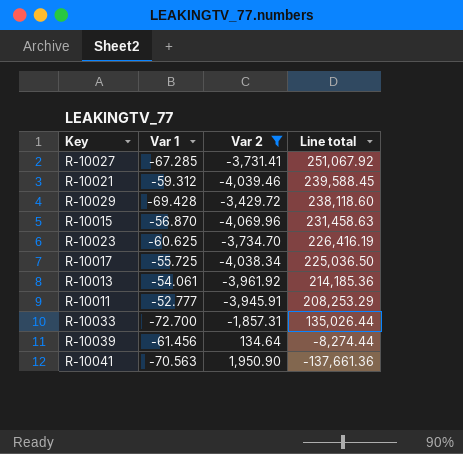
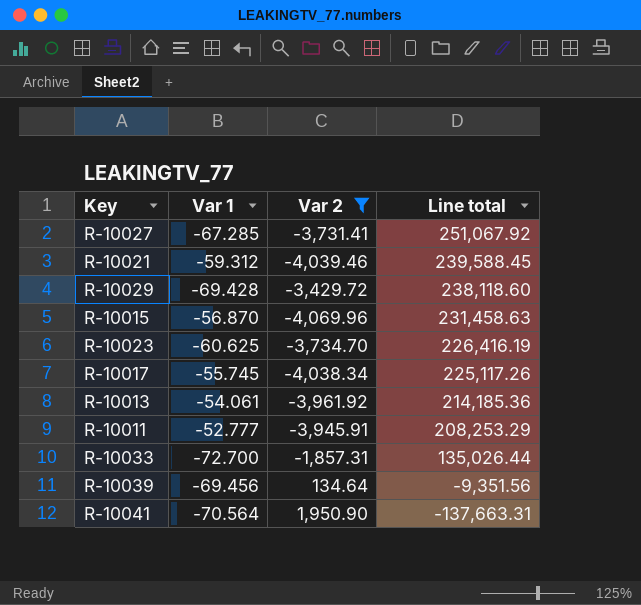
R-10017 | Var 1: -55.725 -> -55.745
R-10017 | Line total: 225,036.50 -> 225,117.26
R-10039 | Var 1: -61.456 -> -69.456
R-10039 | Line total: -8,274.44 -> -9,351.56
R-10041 | Var 1: -70.563 -> -70.564
R-10041 | Line total: -137,661.36 -> -137,663.31

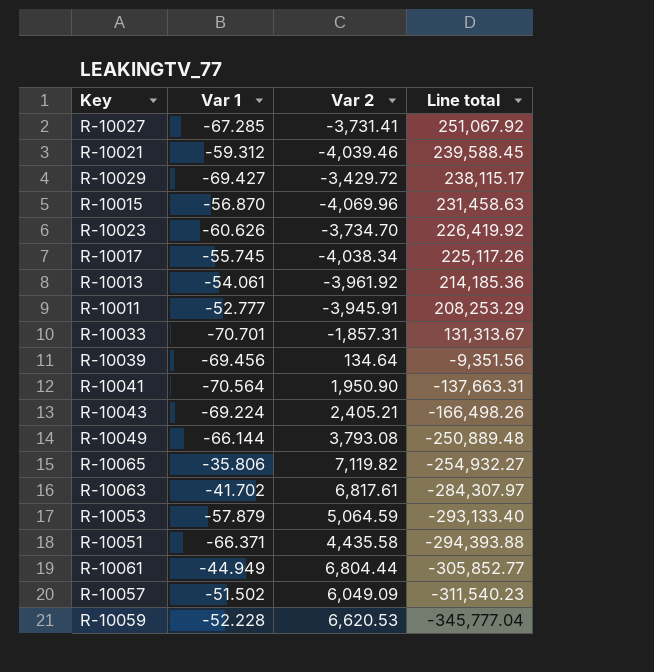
filter: Var 2 <= 1,950.90 -> none
R-10029 | Var 1: -69.428 -> -69.427
R-10029 | Line total: 238,118.60 -> 238,115.17
R-10023 | Var 1: -60.625 -> -60.626
R-10023 | Line total: 226,416.19 -> 226,419.92
R-10033 | Var 1: -72.700 -> -70.701
R-10033 | Line total: 135,026.44 -> 131,313.67

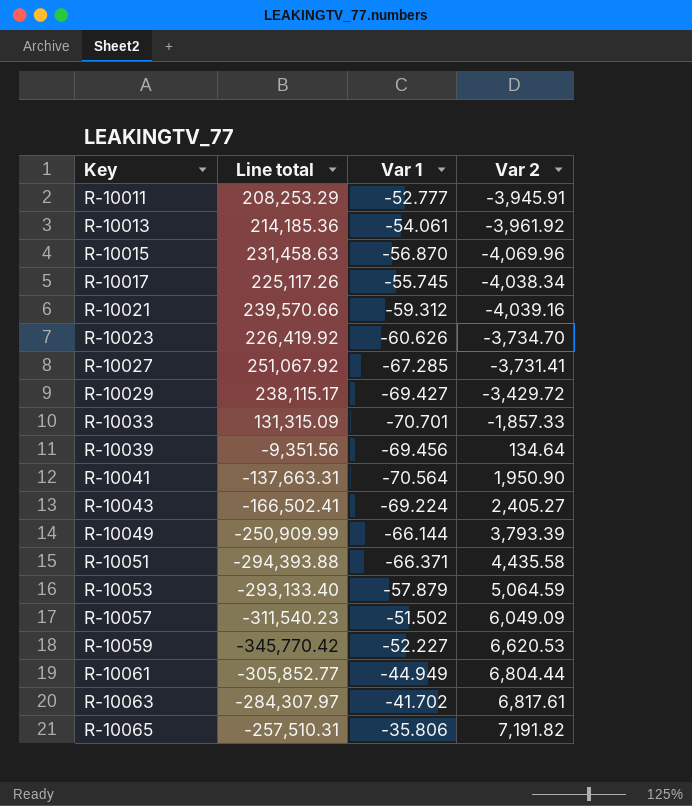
row order: Line total descending -> Key ascending
column Line total | position: 4 -> 2
R-10021 | Line total: 239,588.45 -> 239,570.66
R-10021 | Var 2: -4,039.46 -> -4,039.16
R-10033 | Line total: 131,313.67 -> 131,315.09
R-10033 | Var 2: -1,857.31 -> -1,857.33
R-10043 | Line total: -166,498.26 -> -166,502.41
R-10043 | Var 2: 2,405.21 -> 2,405.27
R-10049 | Line total: -250,889.48 -> -250,909.99
R-10049 | Var 2: 3,793.08 -> 3,793.39
R-10059 | Line total: -345,777.04 -> -345,770.42
R-10059 | Var 1: -52.228 -> -52.227
R-10065 | Line total: -254,932.27 -> -257,510.31
R-10065 | Var 2: 7,119.82 -> 7,191.82

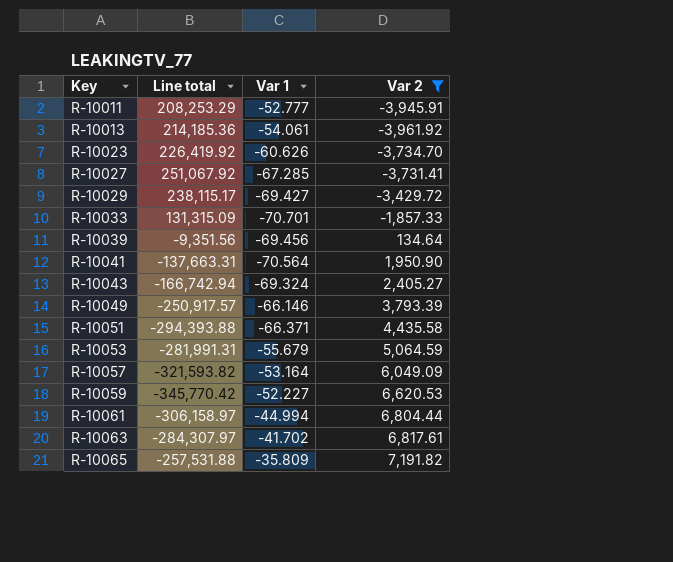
filter: none -> Var 2 >= -3,961.92
R-10043 | Line total: -166,502.41 -> -166,742.94
R-10043 | Var 1: -69.224 -> -69.324
R-10049 | Line total: -250,909.99 -> -250,917.57
R-10049 | Var 1: -66.144 -> -66.146
R-10053 | Line total: -293,133.40 -> -281,991.31
R-10053 | Var 1: -57.879 -> -55.679
R-10057 | Line total: -311,540.23 -> -321,593.82
R-10057 | Var 1: -51.502 -> -53.164
R-10061 | Line total: -305,852.77 -> -306,158.97
R-10061 | Var 1: -44.949 -> -44.994
R-10065 | Line total: -257,510.31 -> -257,531.88
R-10065 | Var 1: -35.806 -> -35.809

